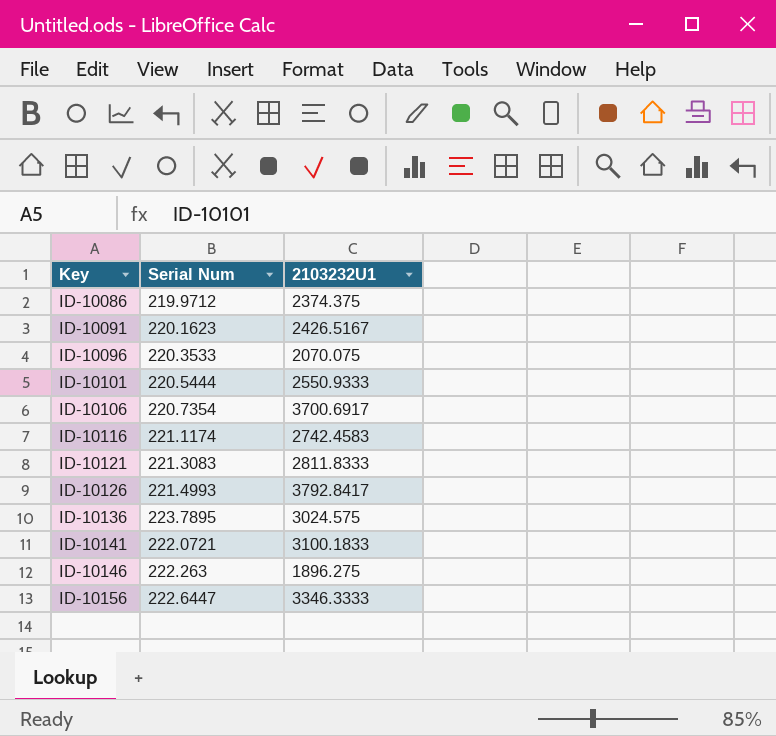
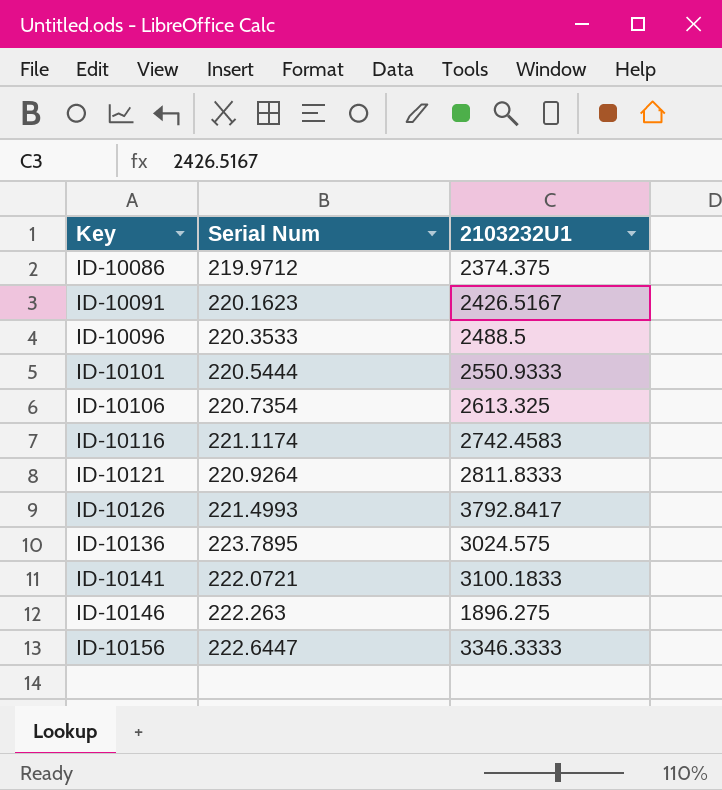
ID-10096 | 2103232U1: 2070.075 -> 2488.5
ID-10106 | 2103232U1: 3700.6917 -> 2613.325
ID-10121 | Serial Num: 221.3083 -> 220.9264

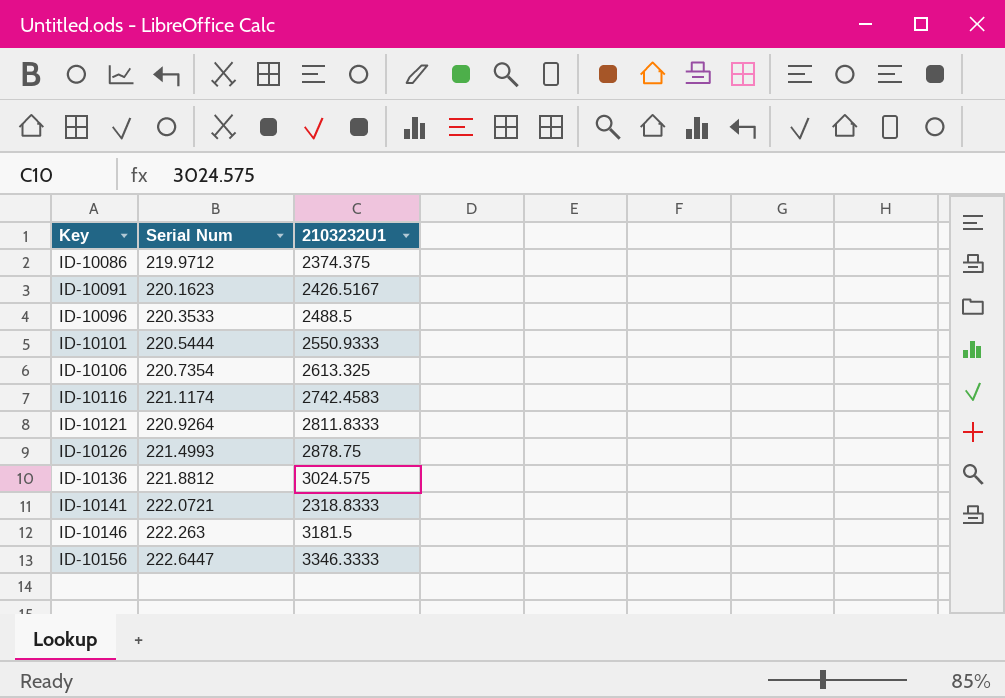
ID-10126 | 2103232U1: 3792.8417 -> 2878.75
ID-10136 | Serial Num: 223.7895 -> 221.8812
ID-10141 | 2103232U1: 3100.1833 -> 2318.8333
ID-10146 | 2103232U1: 1896.275 -> 3181.5

